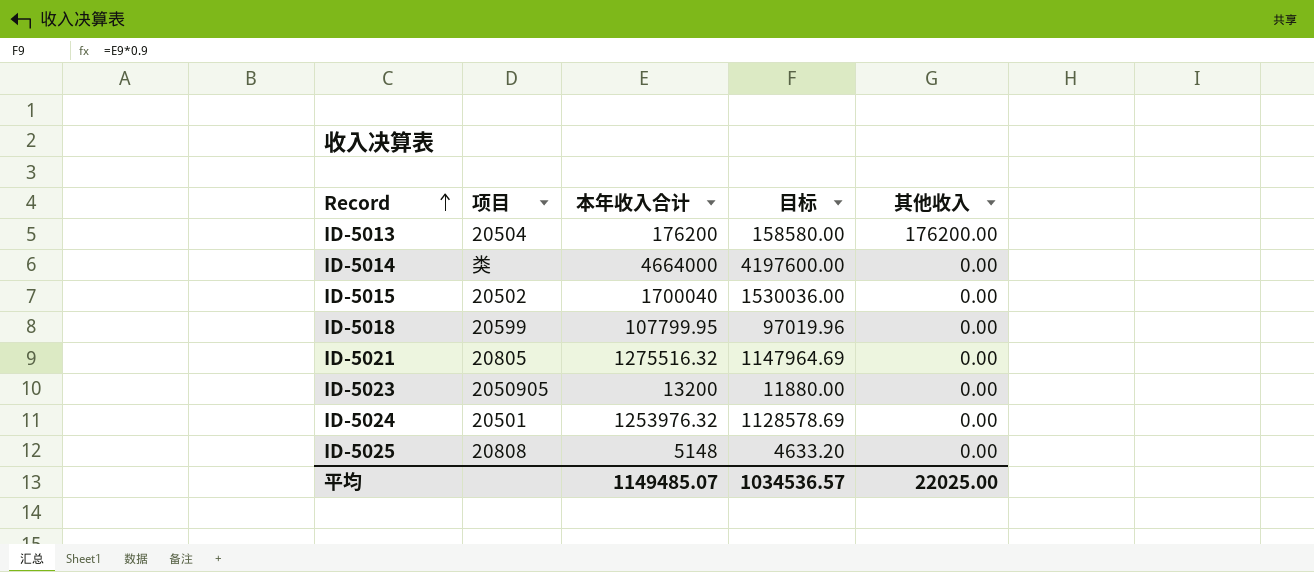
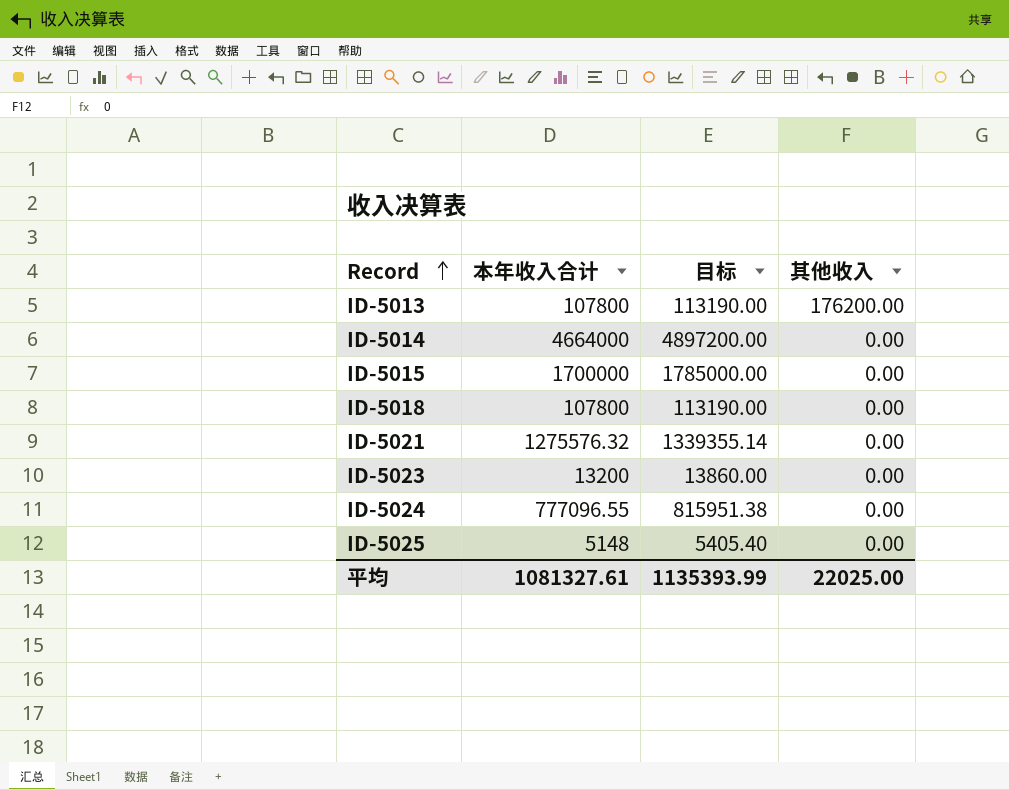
column 项目 | position: 2 -> none
column 目标 | formula: [本年收入合计] * 0.9 -> [本年收入合计] * 1.05
ID-5013 | 本年收入合计: 176200 -> 107800
ID-5015 | 本年收入合计: 1700040 -> 1700000
ID-5018 | 本年收入合计: 107799.95 -> 107800
ID-5021 | 本年收入合计: 1275516.32 -> 1275576.32
ID-5024 | 本年收入合计: 1253976.32 -> 777096.55
平均 | 本年收入合计: 1149485.07 -> 1081327.61
平均 | 目标: 1034536.57 -> 1135393.99

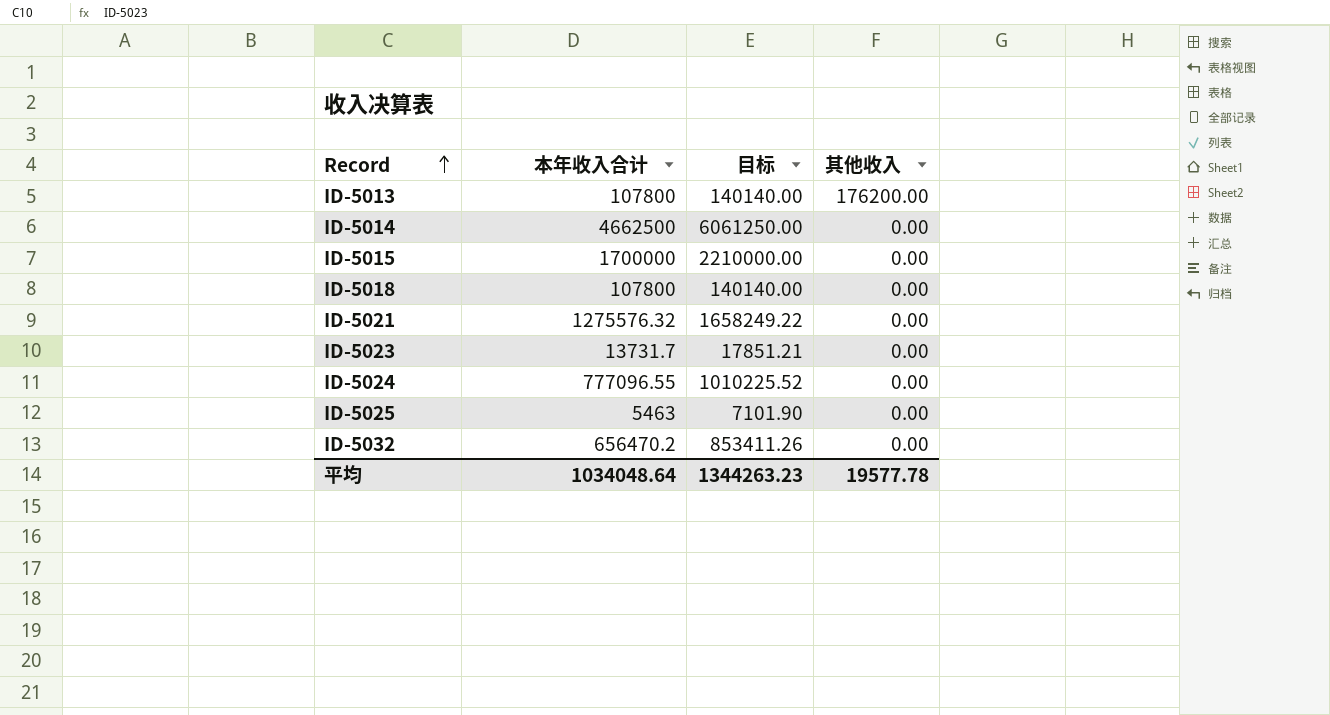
column 目标 | formula: [本年收入合计] * 1.05 -> [本年收入合计] * 1.3
ID-5014 | 本年收入合计: 4664000 -> 4662500
ID-5023 | 本年收入合计: 13200 -> 13731.7
ID-5025 | 本年收入合计: 5148 -> 5463
row ID-5032: none -> 656470.2 | 853411.26 | 0.00
平均 | 本年收入合计: 1081327.61 -> 1034048.64
平均 | 目标: 1135393.99 -> 1344263.23
平均 | 其他收入: 22025.00 -> 19577.78

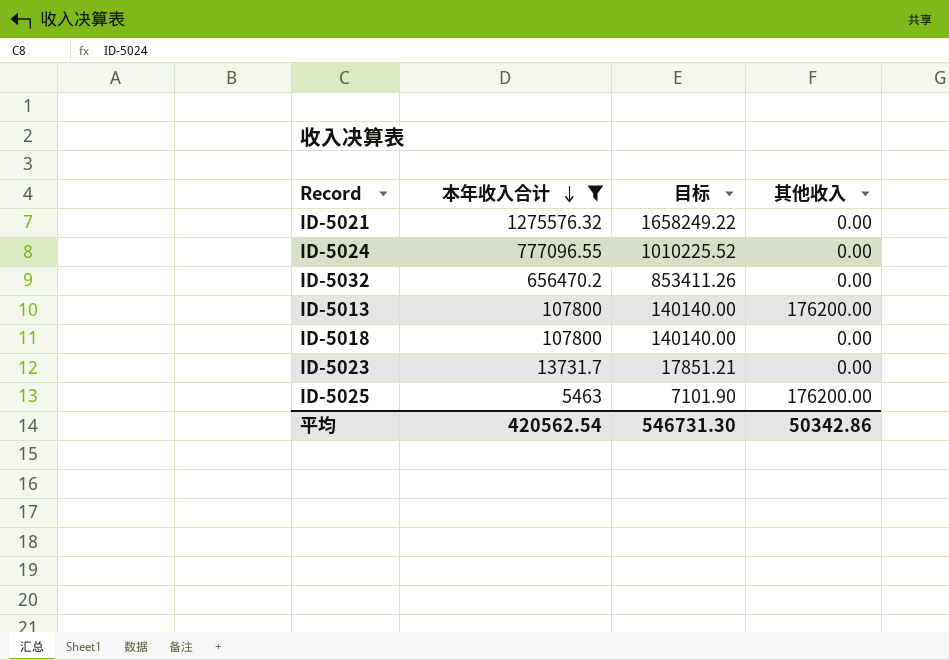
filter: none -> 本年收入合计 <= 1275576.32
row order: Record ascending -> 本年收入合计 descending
ID-5025 | 其他收入: 0.00 -> 176200.00
平均 | 本年收入合计: 1034048.64 -> 420562.54
平均 | 目标: 1344263.23 -> 546731.30
平均 | 其他收入: 19577.78 -> 50342.86

